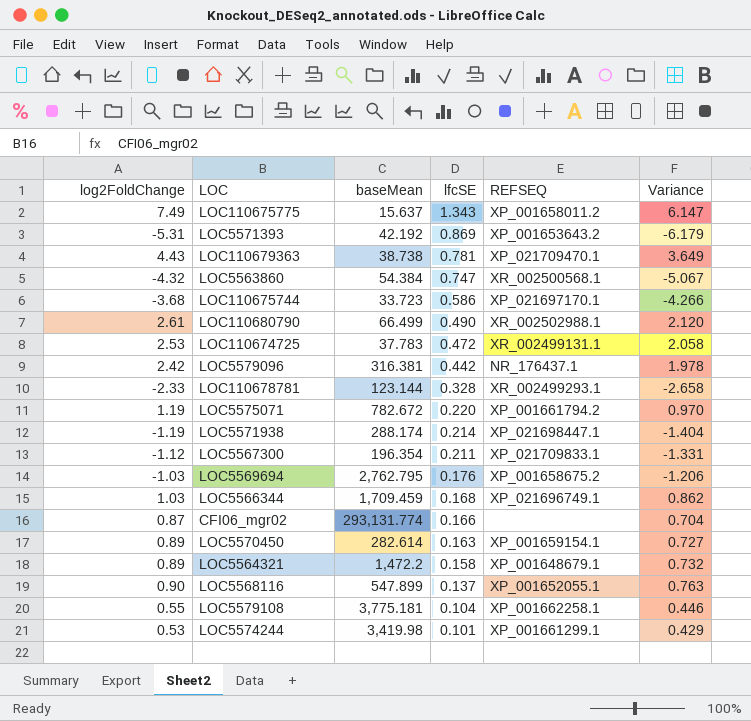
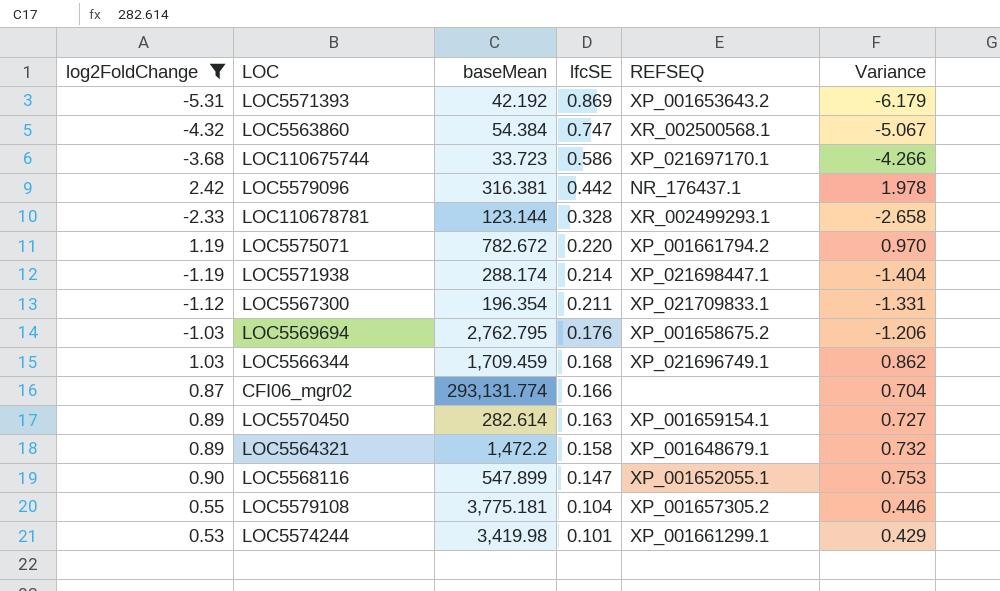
filter: none -> log2FoldChange <= 2.42
LOC5568116 | lfcSE: 0.137 -> 0.147
LOC5568116 | Variance: 0.763 -> 0.753
LOC5579108 | REFSEQ: XP_001662258.1 -> XP_001657305.2

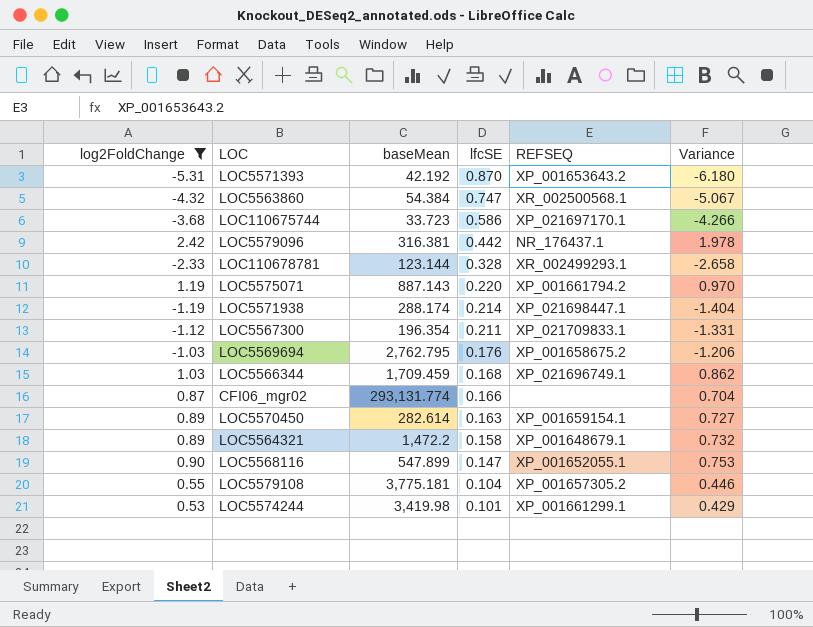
LOC5571393 | lfcSE: 0.869 -> 0.870
LOC5571393 | Variance: -6.179 -> -6.180
LOC5575071 | baseMean: 782.672 -> 887.143

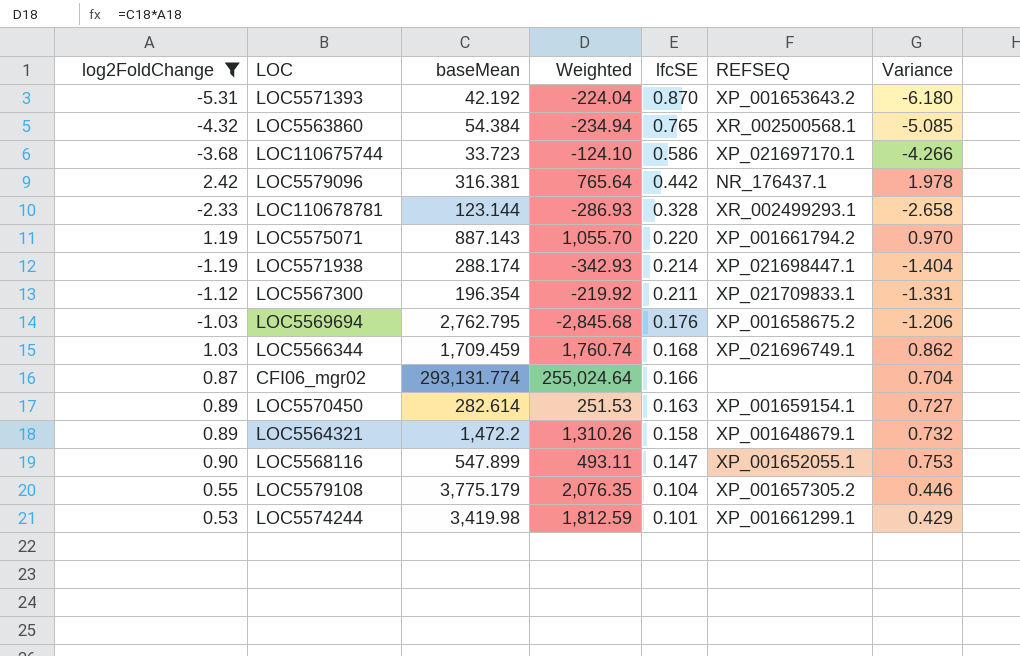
column Weighted | formula: none -> [log2FoldChange] * [baseMean]
LOC5563860 | lfcSE: 0.747 -> 0.765
LOC5563860 | Variance: -5.067 -> -5.085
LOC5579108 | baseMean: 3,775.181 -> 3,775.179

